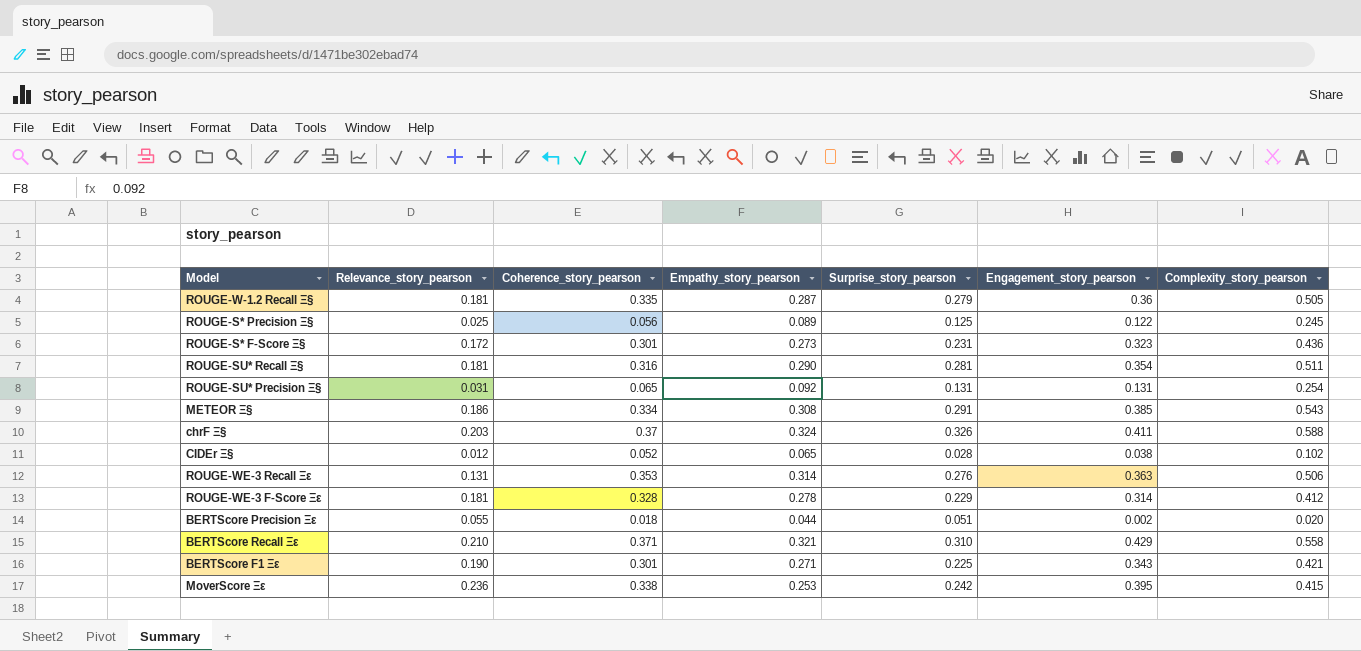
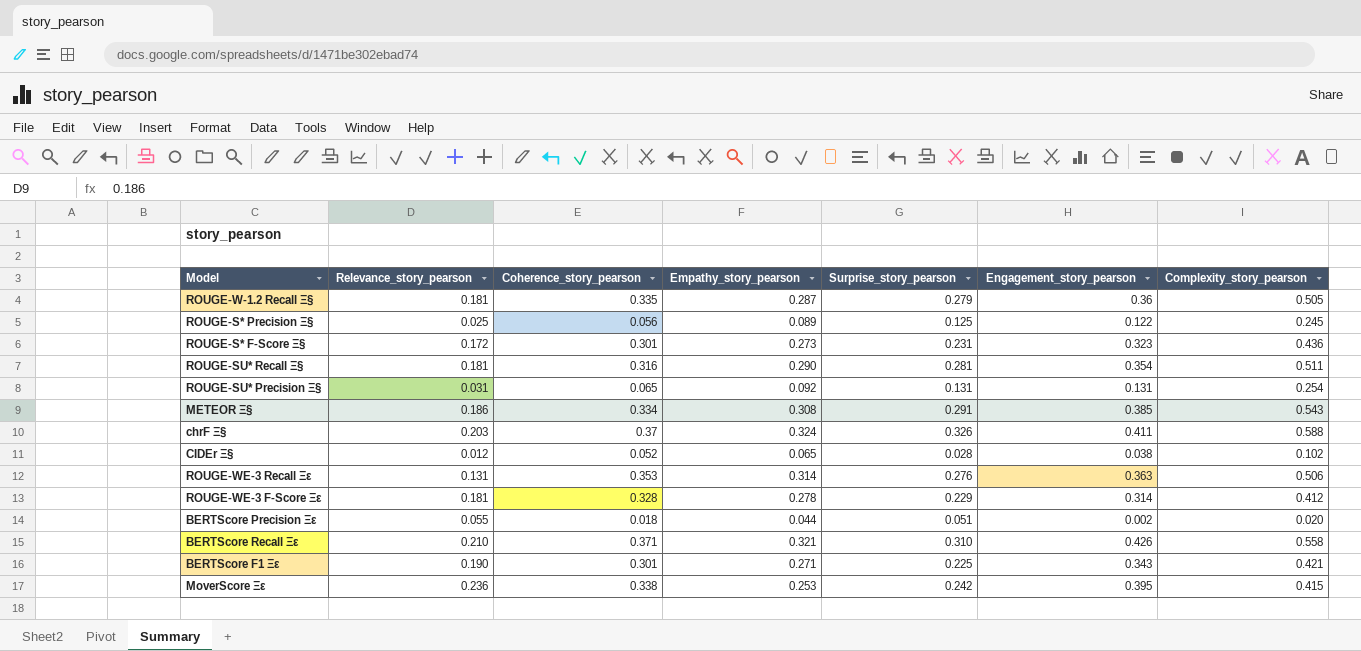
BERTScore Recall Ξε | Engagement_story_pearson: 0.429 -> 0.426

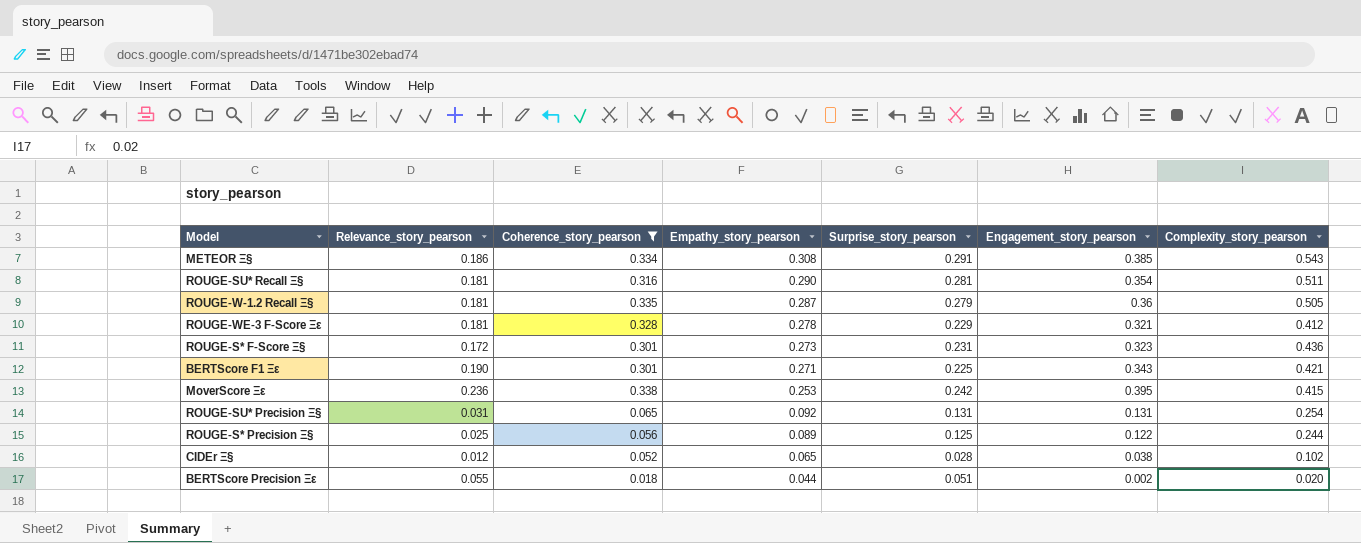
filter: none -> Coherence_story_pearson <= 0.338
row order: none -> Empathy_story_pearson descending
ROUGE-WE-3 F-Score Ξε | Engagement_story_pearson: 0.314 -> 0.321
ROUGE-S* Precision Ξ§ | Complexity_story_pearson: 0.245 -> 0.244

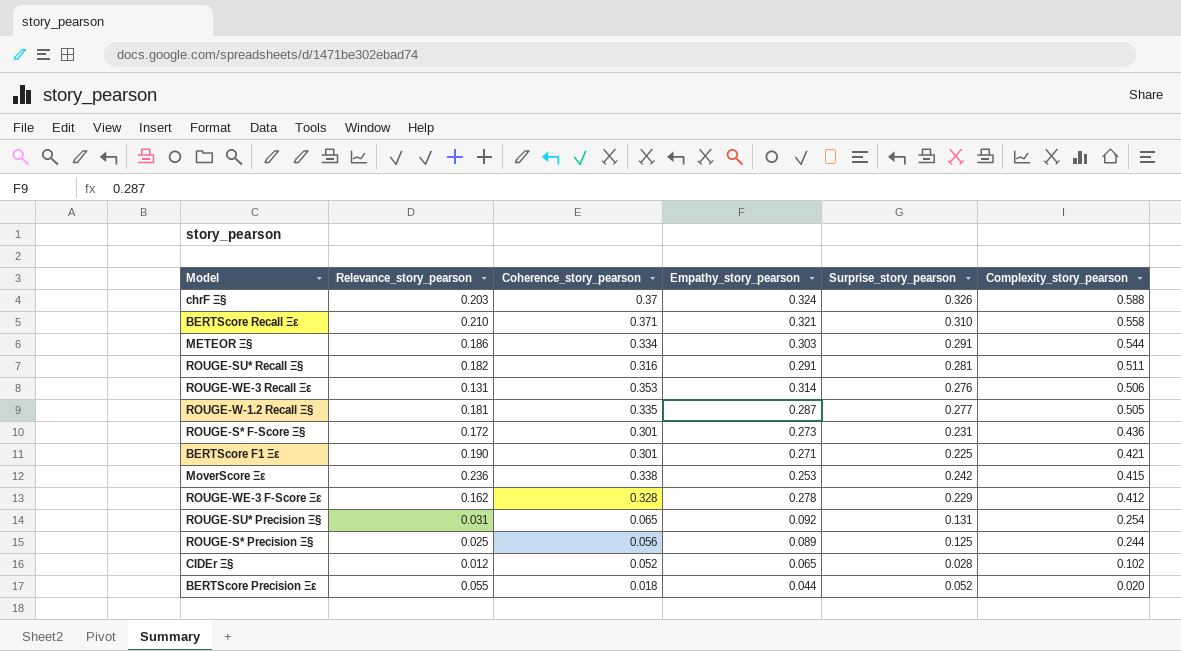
filter: Coherence_story_pearson <= 0.338 -> none
row order: Empathy_story_pearson descending -> Complexity_story_pearson descending
column Engagement_story_pearson | position: 6 -> none
METEOR Ξ§ | Empathy_story_pearson: 0.308 -> 0.303
METEOR Ξ§ | Complexity_story_pearson: 0.543 -> 0.544
ROUGE-SU* Recall Ξ§ | Relevance_story_pearson: 0.181 -> 0.182
ROUGE-SU* Recall Ξ§ | Empathy_story_pearson: 0.290 -> 0.291
ROUGE-W-1.2 Recall Ξ§ | Surprise_story_pearson: 0.279 -> 0.277
ROUGE-WE-3 F-Score Ξε | Relevance_story_pearson: 0.181 -> 0.162
BERTScore Precision Ξε | Surprise_story_pearson: 0.051 -> 0.052

